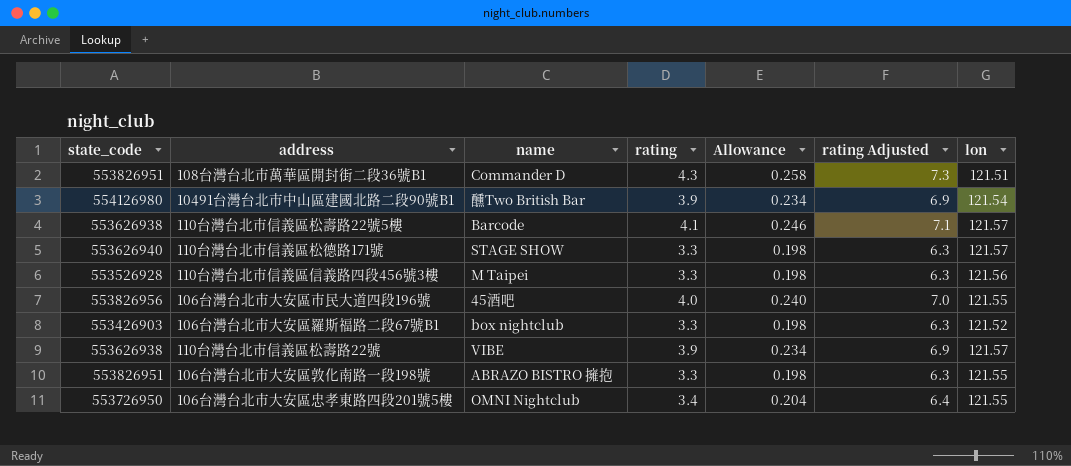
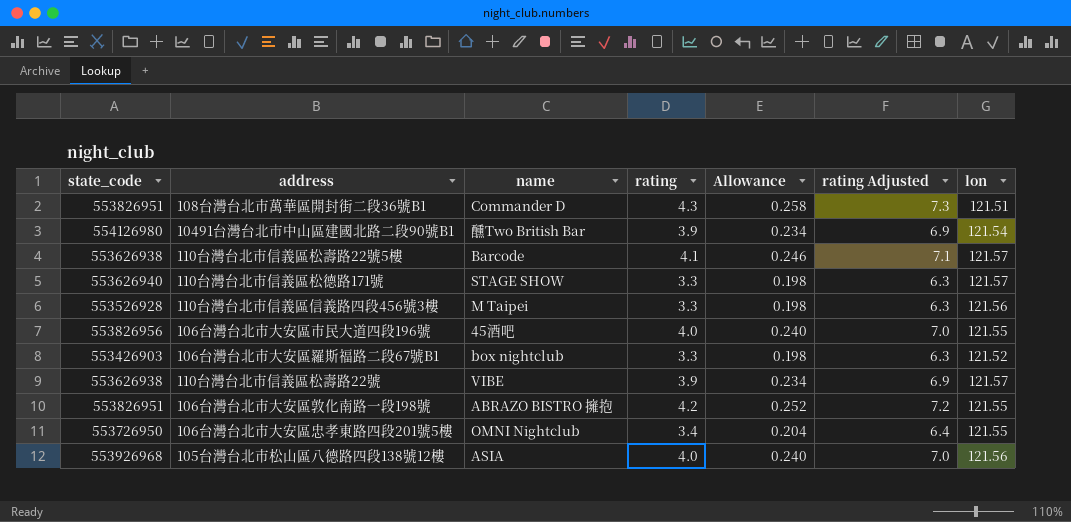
106台灣台北市大安區敦化南路一段198號 | rating: 3.3 -> 4.2
106台灣台北市大安區敦化南路一段198號 | Allowance: 0.198 -> 0.252
106台灣台北市大安區敦化南路一段198號 | rating Adjusted: 6.3 -> 7.2
row 105台灣台北市松山區八德路四段138號12樓: none -> 553926968 | ASIA | 4.0 | 0.240 | 7.0 | 121.56

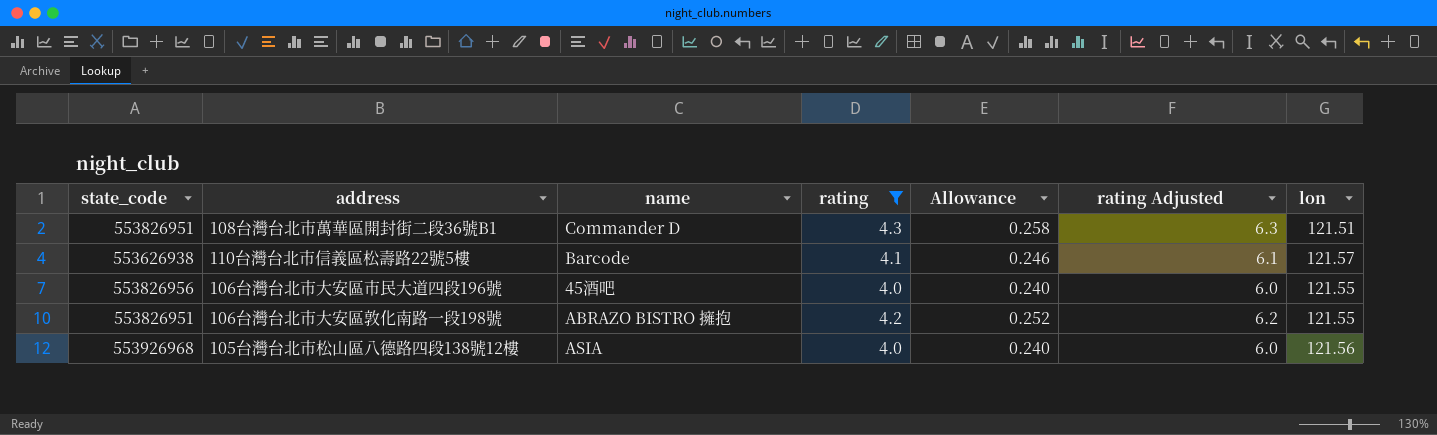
filter: none -> rating >= 4.0
column rating Adjusted | formula: [rating] + 3 -> [rating] + 2

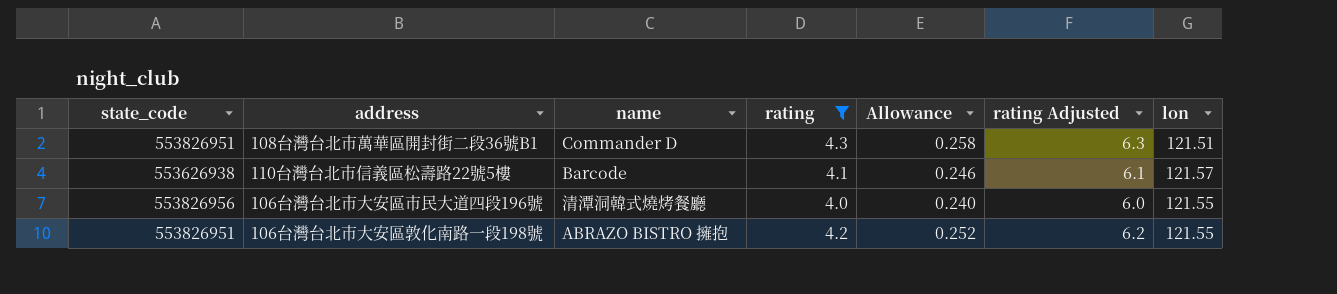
row 105台灣台北市松山區八德路四段138號12樓: 553926968 | ASIA | 4.0 | 0.240 | 6.0 | 121.56 -> none
106台灣台北市大安區市民大道四段196號 | name: 45酒吧 -> 清潭洞韓式燒烤餐廳

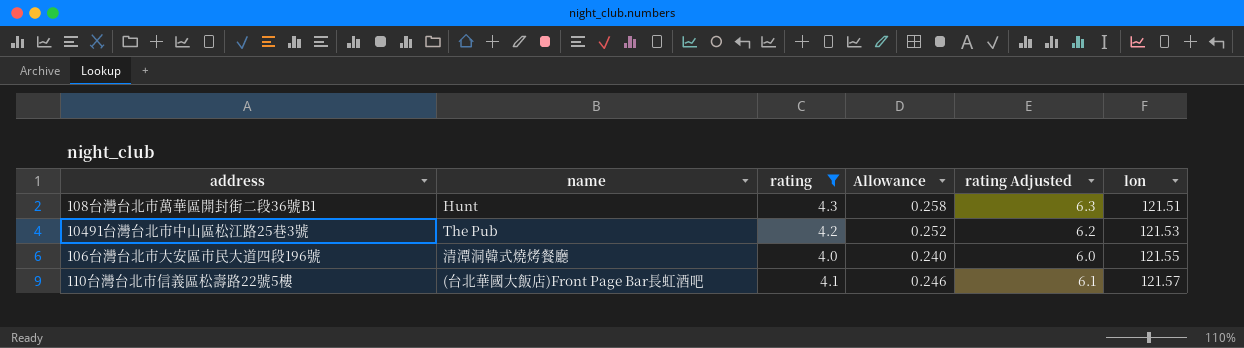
row order: none -> lon ascending
column state_code | position: 1 -> none
row 106台灣台北市大安區敦化南路一段198號: 553826951 | ABRAZO BISTRO 擁抱 | 4.2 | 0.252 | 6.2 | 121.55 -> none
108台灣台北市萬華區開封街二段36號B1 | name: Commander D -> Hunt
row 10491台灣台北市中山區松江路25巷3號: none -> The Pub | 4.2 | 0.252 | 6.2 | 121.53
110台灣台北市信義區松壽路22號5樓 | name: Barcode -> (台北華國大飯店)Front Page Bar長虹酒吧

